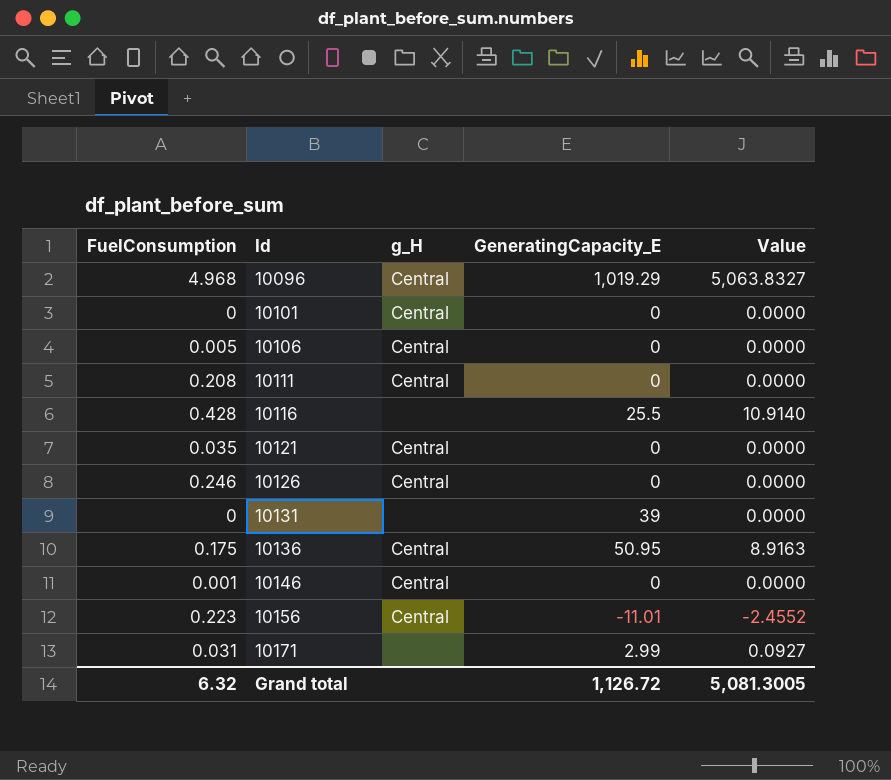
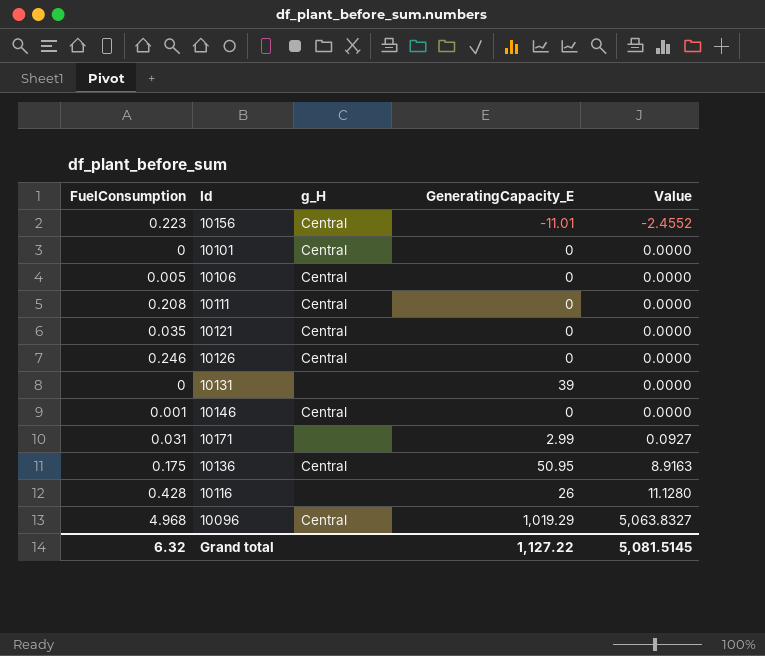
row order: Id ascending -> Value ascending
10116 | GeneratingCapacity_E: 25.5 -> 26
10116 | Value: 10.9140 -> 11.1280
Grand total | GeneratingCapacity_E: 1,126.72 -> 1,127.22
Grand total | Value: 5,081.3005 -> 5,081.5145

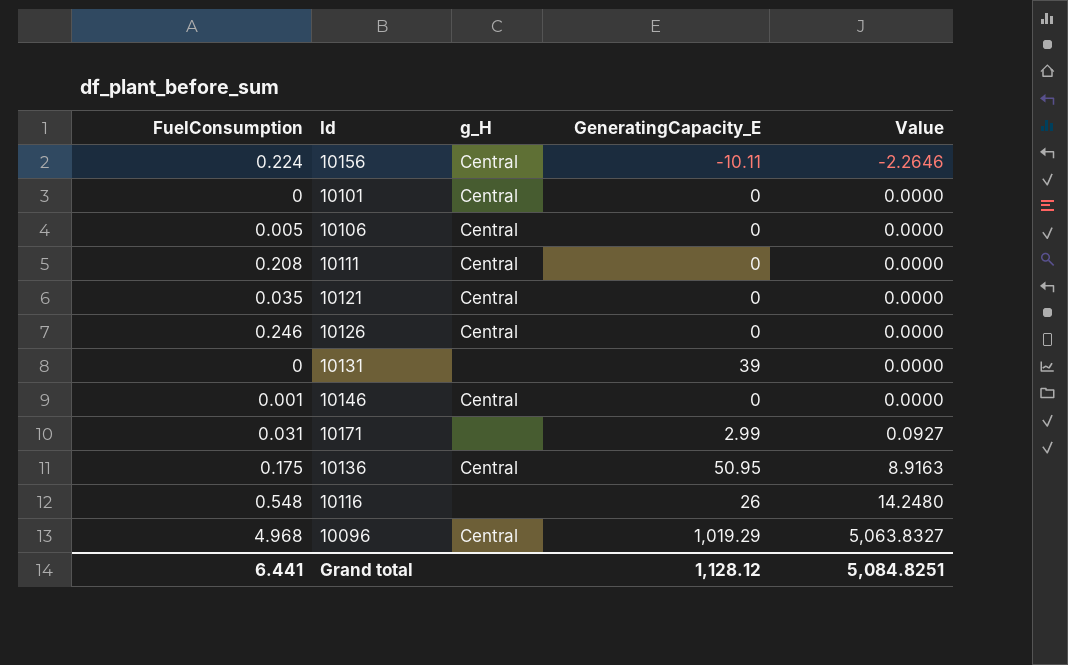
10156 | FuelConsumption: 0.223 -> 0.224
10156 | GeneratingCapacity_E: -11.01 -> -10.11
10156 | Value: -2.4552 -> -2.2646
10116 | FuelConsumption: 0.428 -> 0.548
10116 | Value: 11.1280 -> 14.2480
Grand total | FuelConsumption: 6.32 -> 6.441
Grand total | GeneratingCapacity_E: 1,127.22 -> 1,128.12
Grand total | Value: 5,081.5145 -> 5,084.8251

